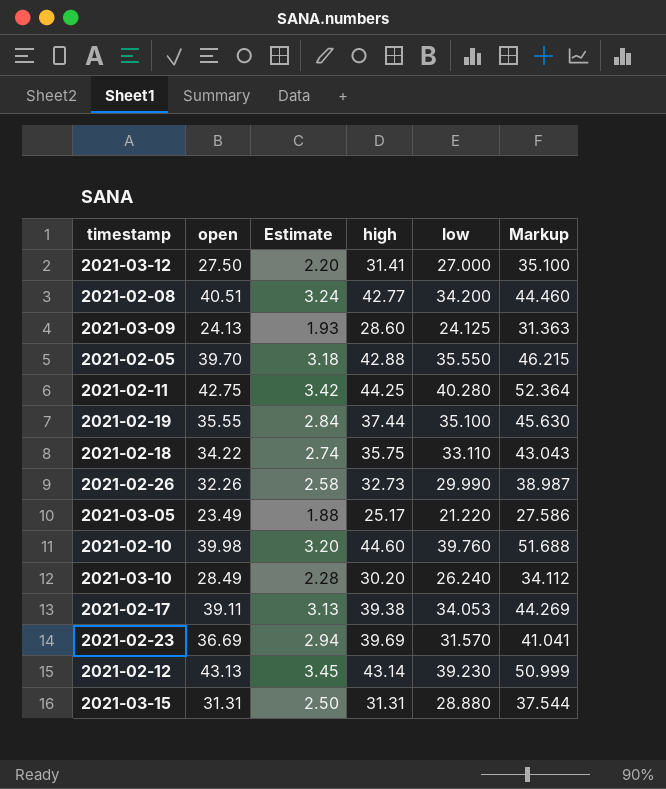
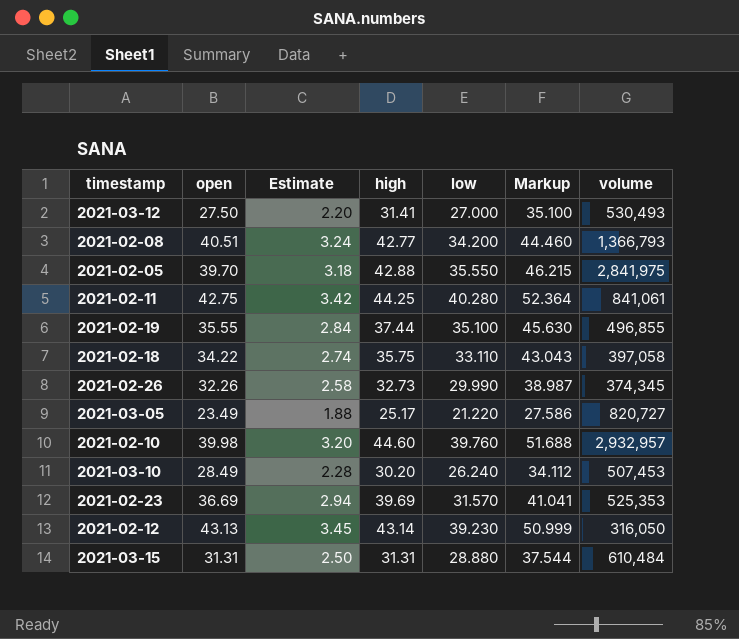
column volume | position: none -> 7
row 2021-03-09: 24.13 | 1.93 | 28.60 | 24.125 | 31.363 -> none
row 2021-02-17: 39.11 | 3.13 | 39.38 | 34.053 | 44.269 -> none

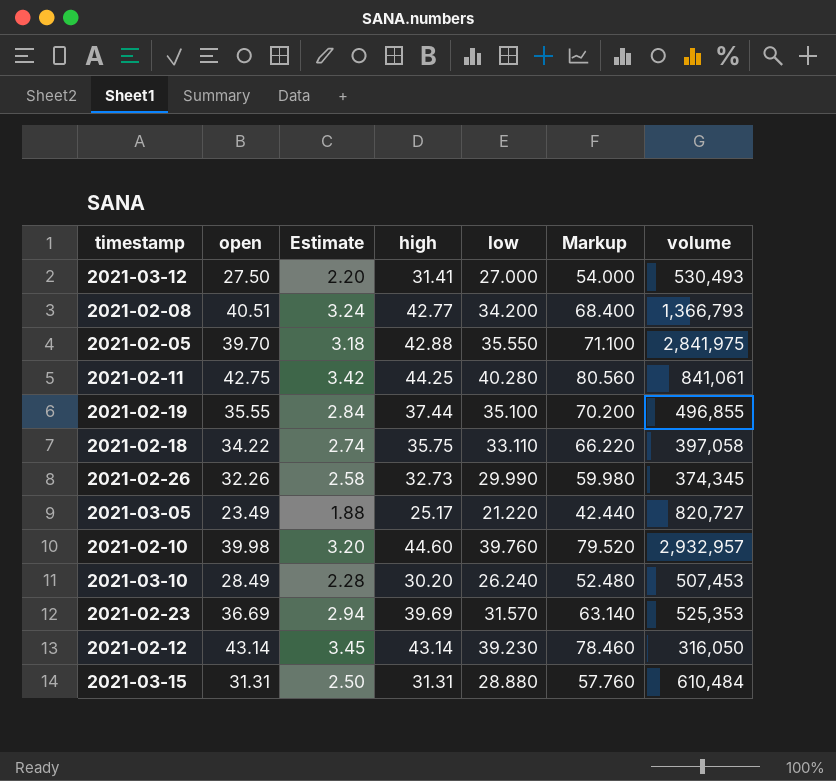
column Markup | formula: [low] * 1.3 -> [low] * 2
2021-02-12 | open: 43.13 -> 43.14

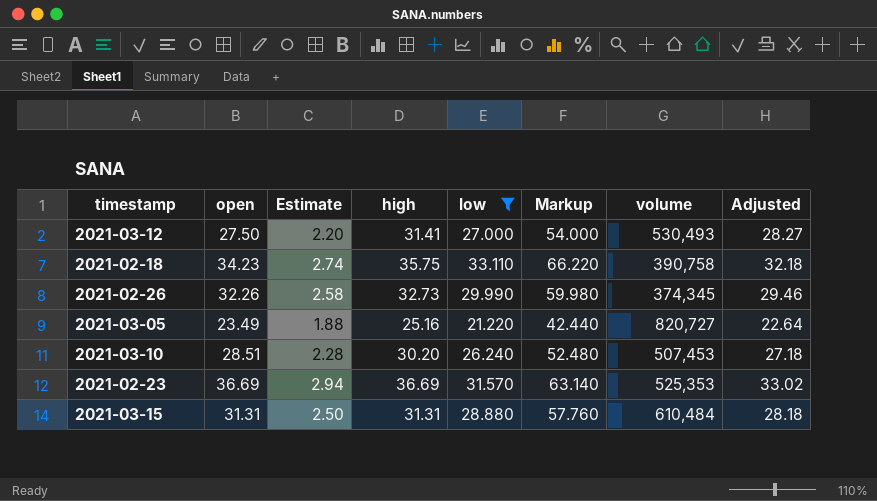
filter: none -> low <= 33.110
column Adjusted | formula: none -> [high] * 0.9
2021-02-18 | open: 34.22 -> 34.23
2021-02-18 | volume: 397,058 -> 390,758
2021-03-05 | high: 25.17 -> 25.16
2021-03-10 | open: 28.49 -> 28.51
2021-02-23 | high: 39.69 -> 36.69

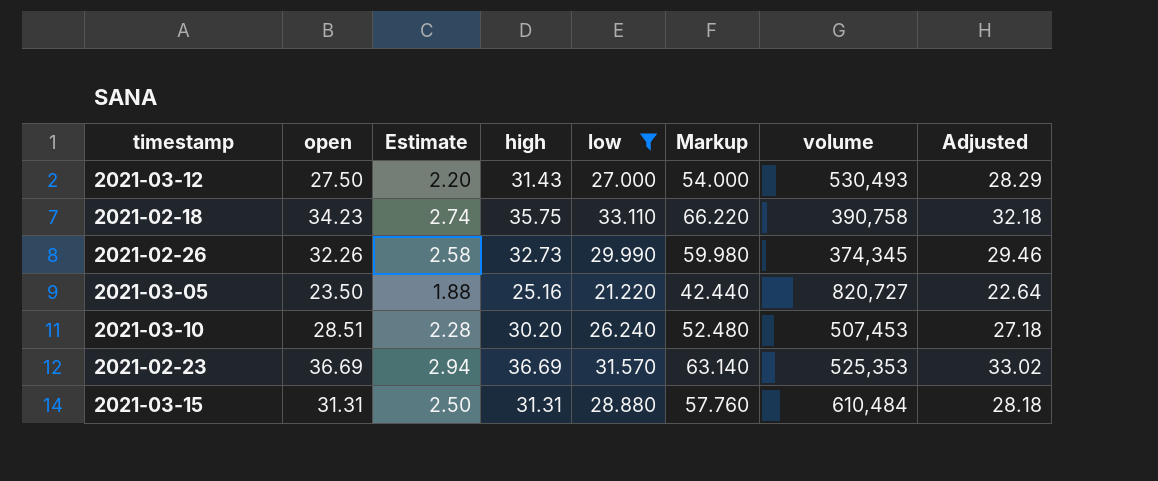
2021-03-12 | high: 31.41 -> 31.43
2021-03-12 | Adjusted: 28.27 -> 28.29
2021-03-05 | open: 23.49 -> 23.50

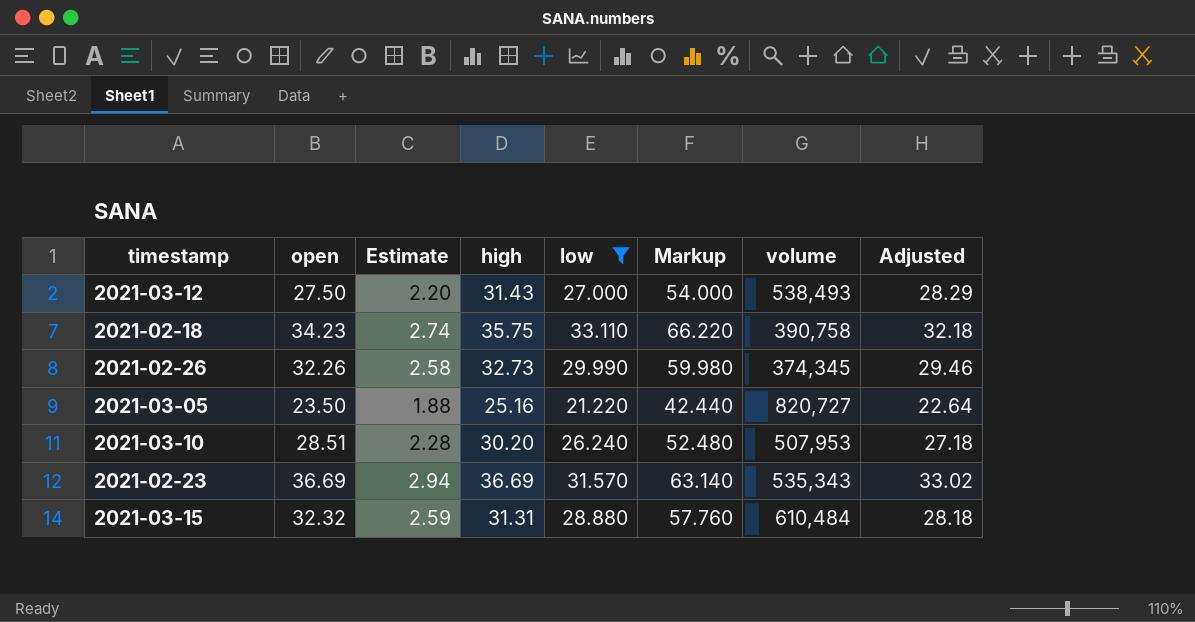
2021-03-12 | volume: 530,493 -> 538,493
2021-03-10 | volume: 507,453 -> 507,953
2021-02-23 | volume: 525,353 -> 535,343
2021-03-15 | open: 31.31 -> 32.32
2021-03-15 | Estimate: 2.50 -> 2.59

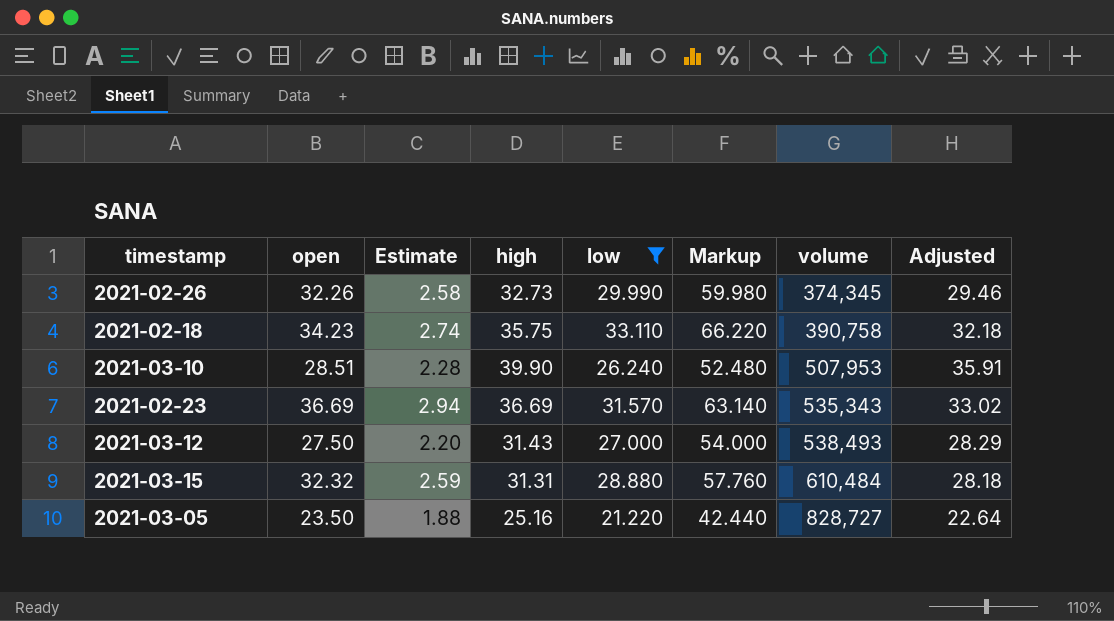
row order: none -> volume ascending
2021-03-10 | high: 30.20 -> 39.90
2021-03-10 | Adjusted: 27.18 -> 35.91
2021-03-05 | volume: 820,727 -> 828,727

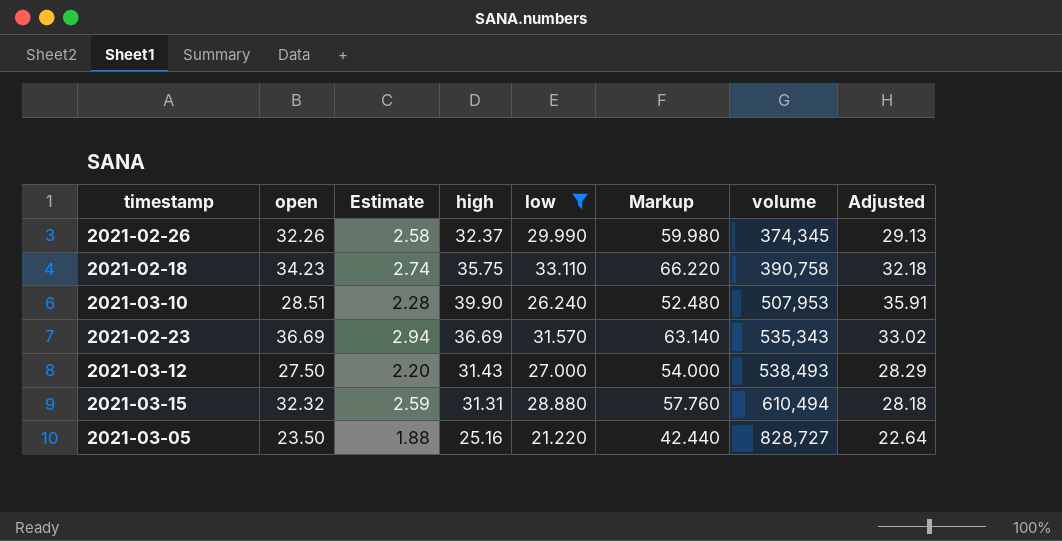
2021-02-26 | high: 32.73 -> 32.37
2021-02-26 | Adjusted: 29.46 -> 29.13
2021-03-15 | volume: 610,484 -> 610,494

